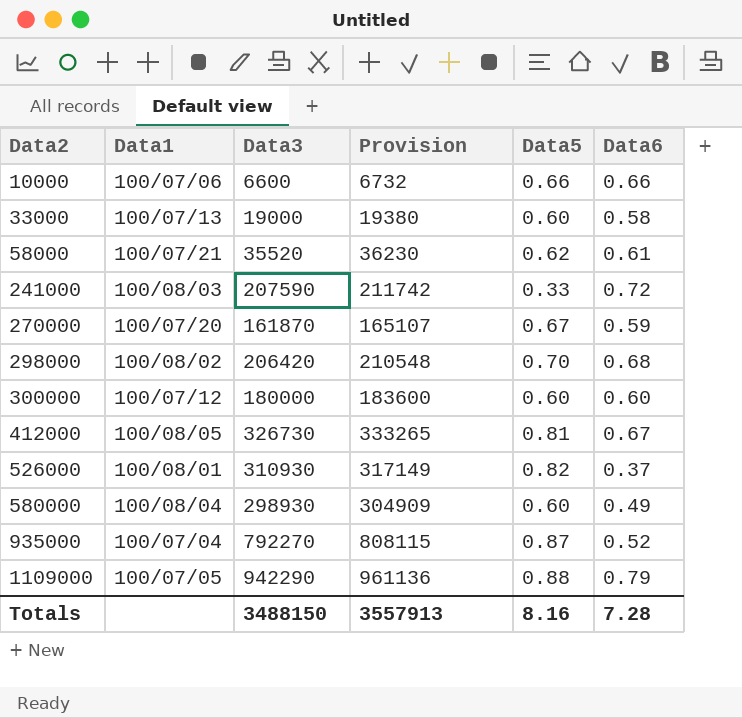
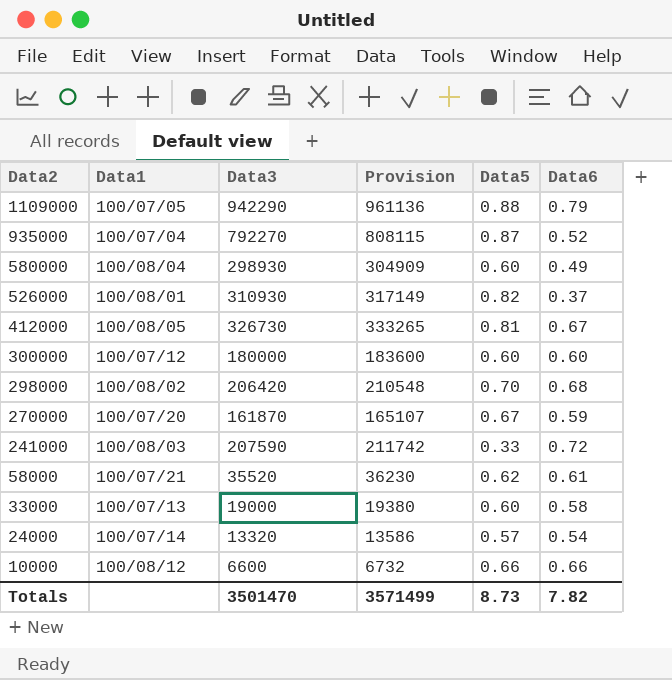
row order: Data2 ascending -> Data2 descending
row 24000: none -> 100/07/14 | 13320 | 13586 | 0.57 | 0.54
10000 | Data1: 100/07/06 -> 100/08/12
Totals | Data3: 3488150 -> 3501470
Totals | Provision: 3557913 -> 3571499
Totals | Data5: 8.16 -> 8.73
Totals | Data6: 7.28 -> 7.82

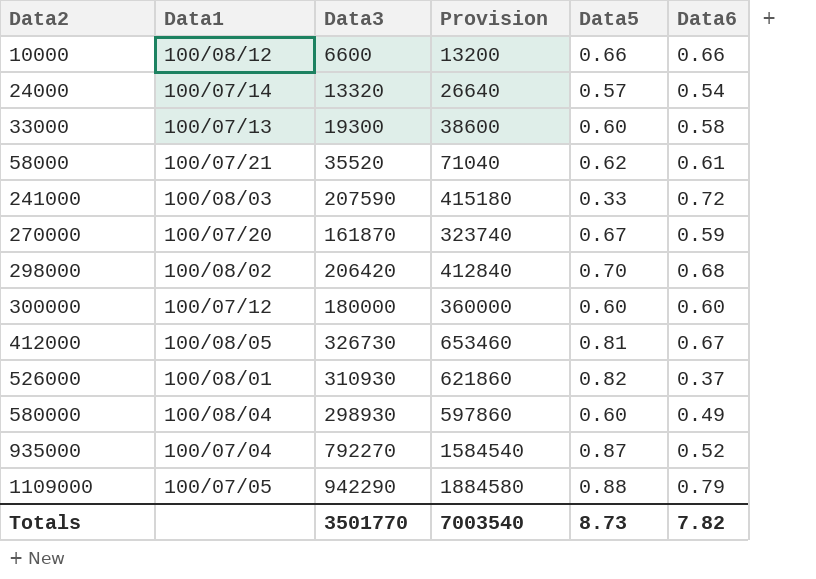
row order: Data2 descending -> Data2 ascending
column Provision | formula: [Data3] * 1.02 -> [Data3] * 2
33000 | Data3: 19000 -> 19300
Totals | Data3: 3501470 -> 3501770
Totals | Provision: 3571499 -> 7003540

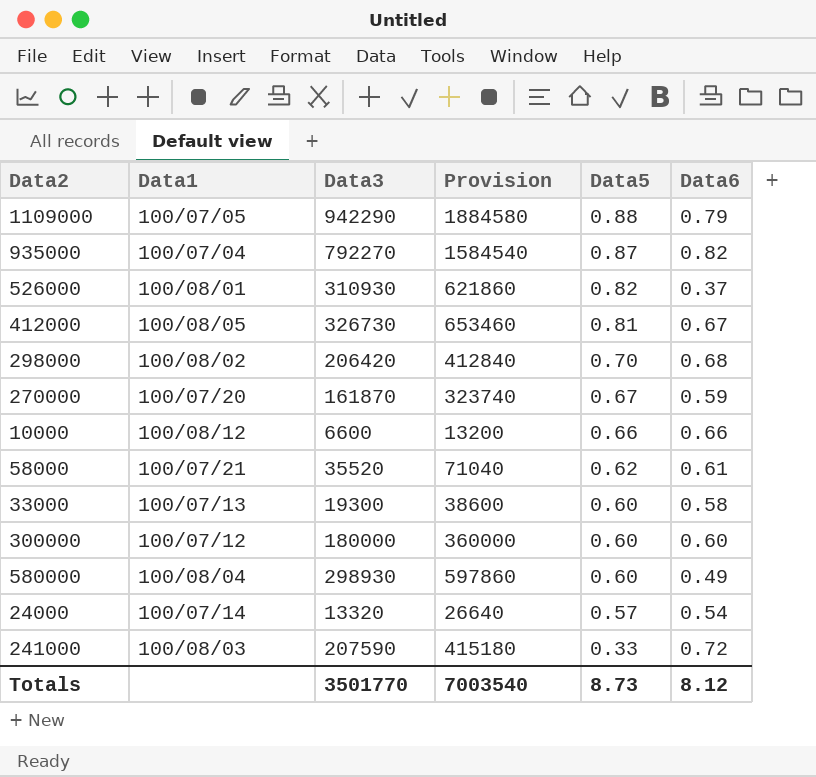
row order: Data2 ascending -> Data5 descending
935000 | Data6: 0.52 -> 0.82
Totals | Data6: 7.82 -> 8.12

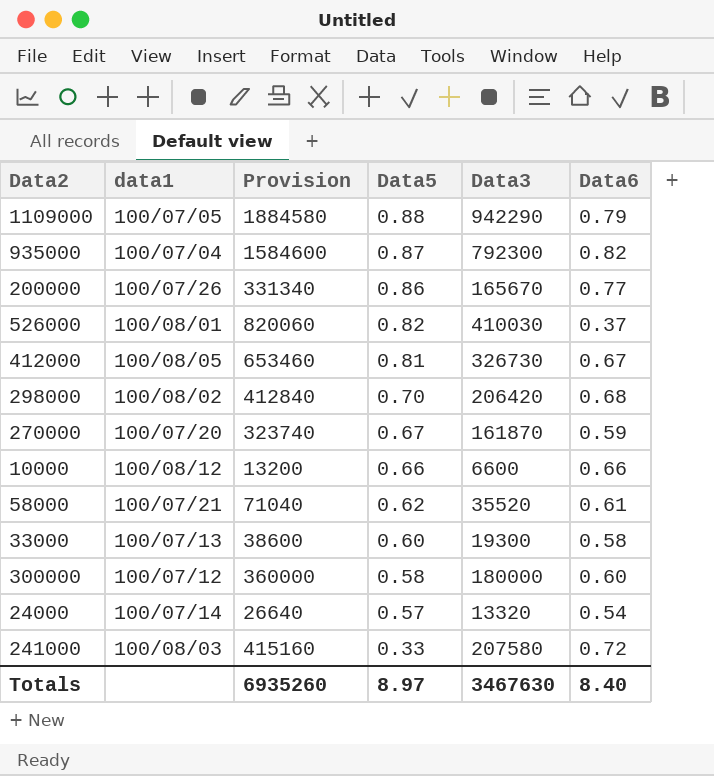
column name: Data1 -> data1
column Data3 | position: 3 -> 5
row 580000: 100/08/04 | 298930 | 597860 | 0.60 | 0.49 -> none
935000 | Provision: 1584540 -> 1584600
935000 | Data3: 792270 -> 792300
row 200000: none -> 100/07/26 | 331340 | 0.86 | 165670 | 0.77
526000 | Provision: 621860 -> 820060
526000 | Data3: 310930 -> 410030
300000 | Data5: 0.60 -> 0.58
241000 | Provision: 415180 -> 415160
241000 | Data3: 207590 -> 207580
Totals | Provision: 7003540 -> 6935260
Totals | Data5: 8.73 -> 8.97
Totals | Data3: 3501770 -> 3467630
Totals | Data6: 8.12 -> 8.40

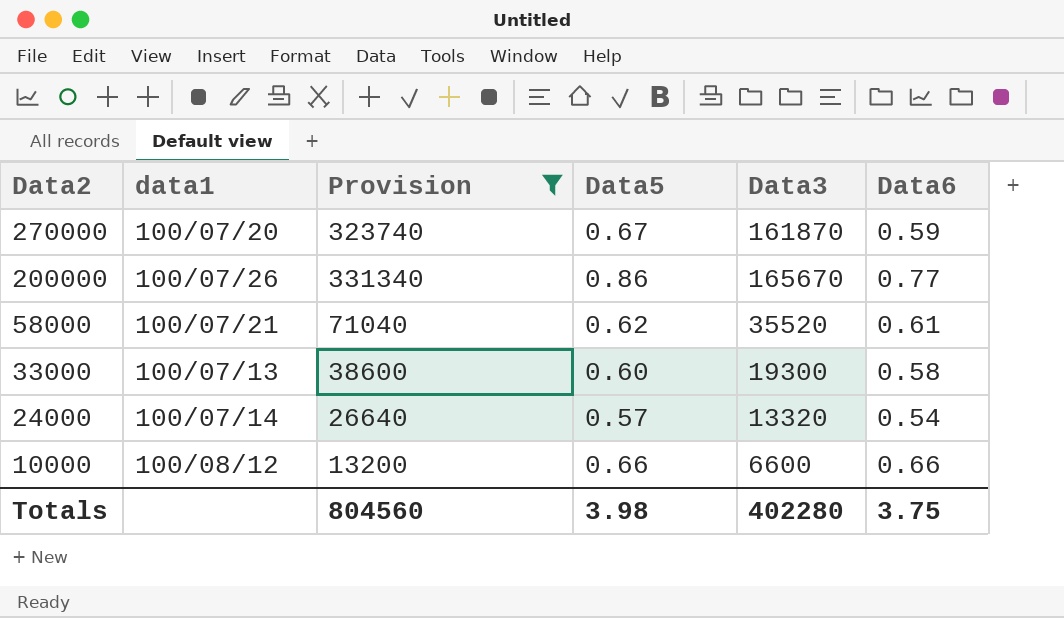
filter: none -> Provision <= 331340
row order: Data5 descending -> Data2 descending
Totals | Provision: 6935260 -> 804560
Totals | Data5: 8.97 -> 3.98
Totals | Data3: 3467630 -> 402280
Totals | Data6: 8.40 -> 3.75

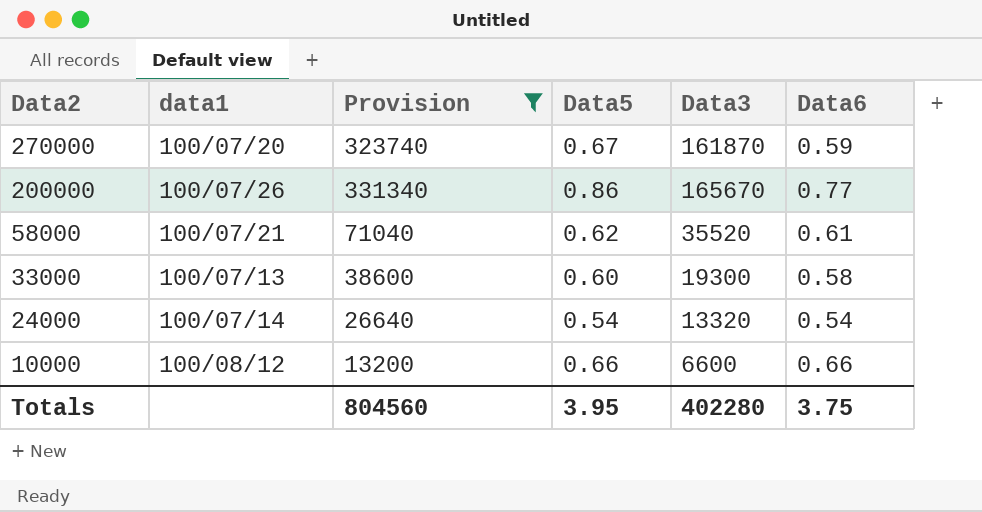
24000 | Data5: 0.57 -> 0.54
Totals | Data5: 3.98 -> 3.95

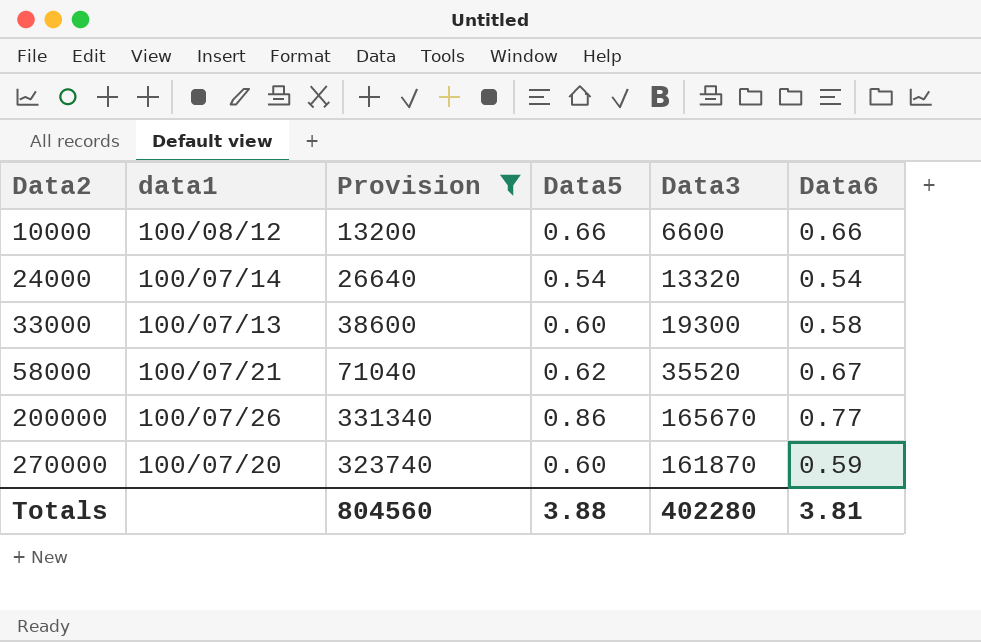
row order: Data2 descending -> Data2 ascending
58000 | Data6: 0.61 -> 0.67
270000 | Data5: 0.67 -> 0.60
Totals | Data5: 3.95 -> 3.88
Totals | Data6: 3.75 -> 3.81

